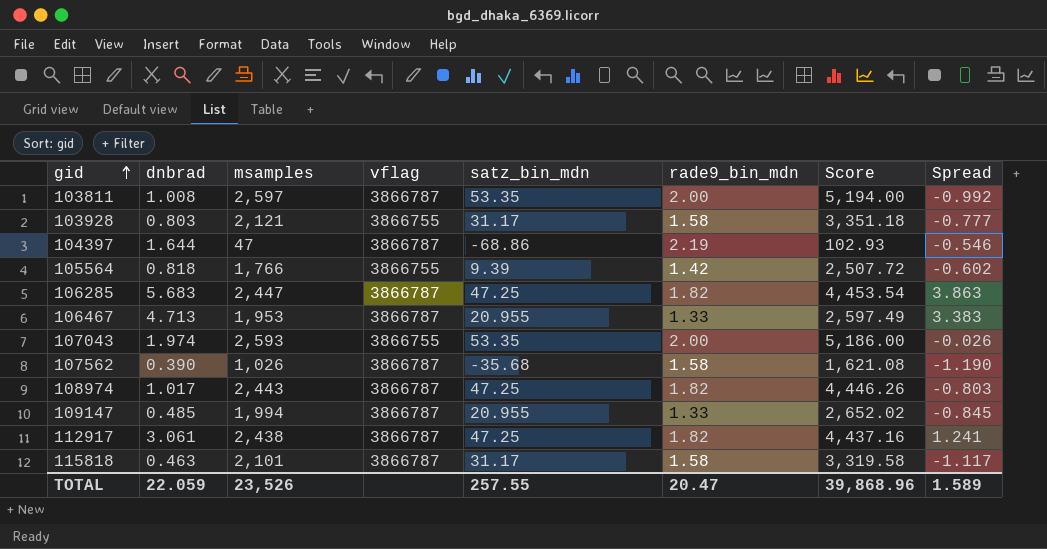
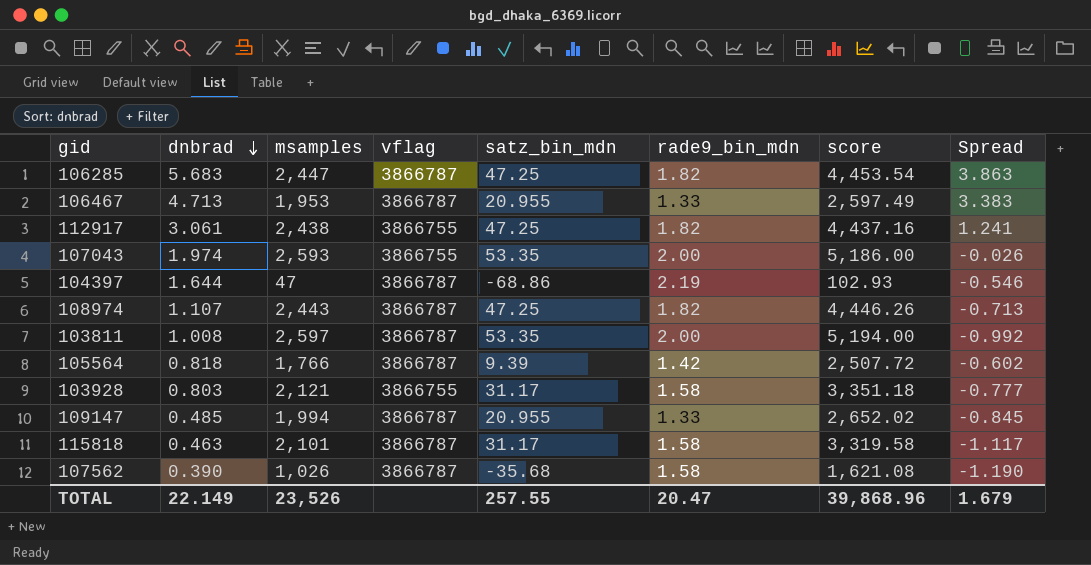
row order: gid ascending -> dnbrad descending
column name: Score -> score
112917 | vflag: 3866787 -> 3866755
108974 | dnbrad: 1.017 -> 1.107
108974 | Spread: -0.803 -> -0.713
105564 | vflag: 3866755 -> 3866787
TOTAL | dnbrad: 22.059 -> 22.149
TOTAL | Spread: 1.589 -> 1.679

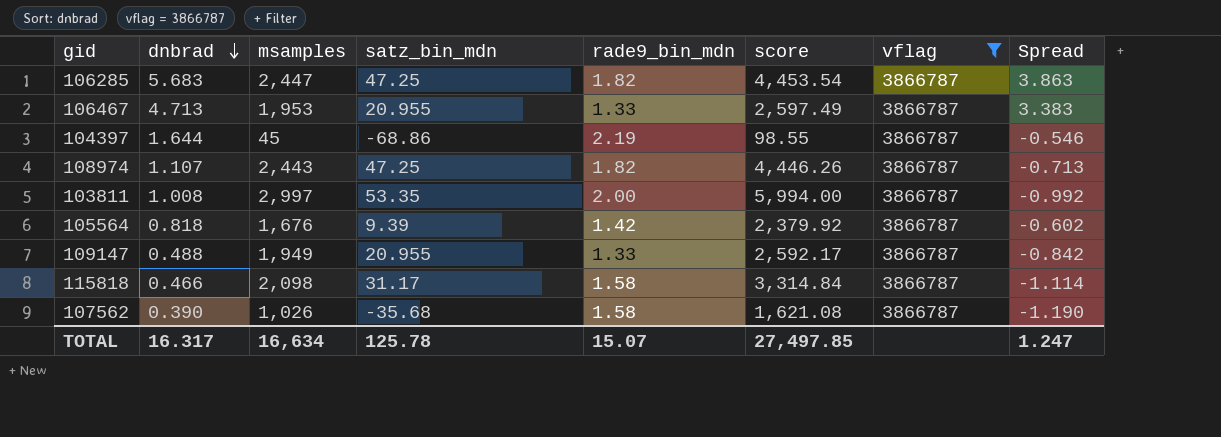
filter: none -> vflag = 3866787
column vflag | position: 4 -> 7
104397 | msamples: 47 -> 45
104397 | score: 102.93 -> 98.55
103811 | msamples: 2,597 -> 2,997
103811 | score: 5,194.00 -> 5,994.00
105564 | msamples: 1,766 -> 1,676
105564 | score: 2,507.72 -> 2,379.92
109147 | dnbrad: 0.485 -> 0.488
109147 | msamples: 1,994 -> 1,949
109147 | score: 2,652.02 -> 2,592.17
109147 | Spread: -0.845 -> -0.842
115818 | dnbrad: 0.463 -> 0.466
115818 | msamples: 2,101 -> 2,098
115818 | score: 3,319.58 -> 3,314.84
115818 | Spread: -1.117 -> -1.114
TOTAL | dnbrad: 22.149 -> 16.317
TOTAL | msamples: 23,526 -> 16,634
TOTAL | satz_bin_mdn: 257.55 -> 125.78
TOTAL | rade9_bin_mdn: 20.47 -> 15.07
TOTAL | score: 39,868.96 -> 27,497.85
TOTAL | Spread: 1.679 -> 1.247

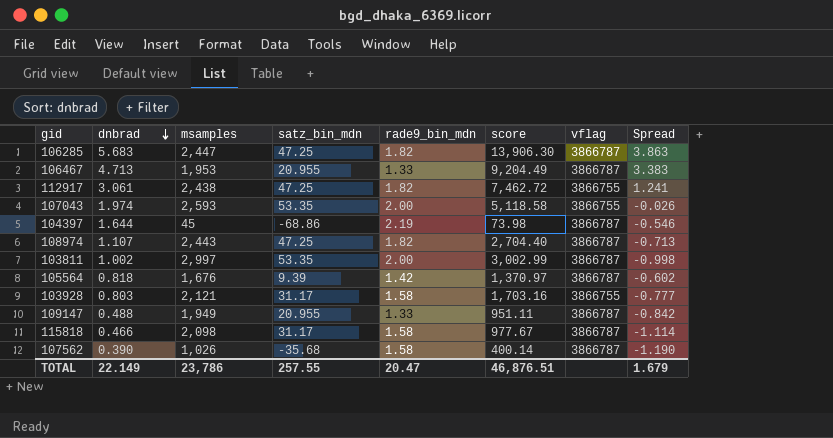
filter: vflag = 3866787 -> none
column score | formula: [msamples] * [rade9_bin_mdn] -> [dnbrad] * [msamples]
103811 | dnbrad: 1.008 -> 1.002
103811 | Spread: -0.992 -> -0.998
TOTAL | dnbrad: 16.317 -> 22.149
TOTAL | msamples: 16,634 -> 23,786
TOTAL | satz_bin_mdn: 125.78 -> 257.55
TOTAL | rade9_bin_mdn: 15.07 -> 20.47
TOTAL | score: 27,497.85 -> 46,876.51
TOTAL | Spread: 1.247 -> 1.679

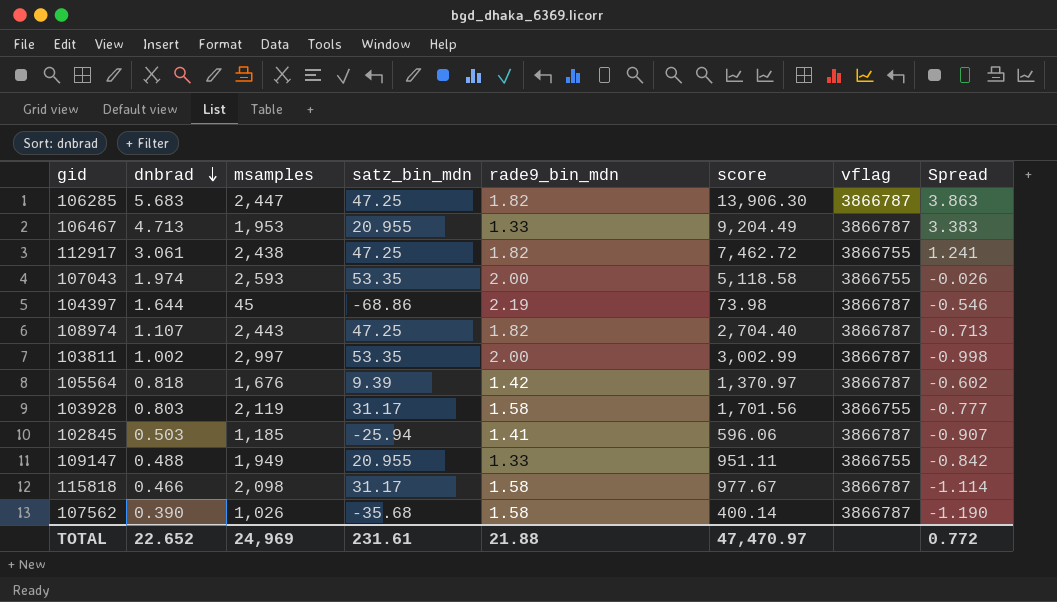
103928 | msamples: 2,121 -> 2,119
103928 | score: 1,703.16 -> 1,701.56
row 102845: none -> 0.503 | 1,185 | -25.94 | 1.41 | 596.06 | 3866787 | -0.907
109147 | vflag: 3866787 -> 3866755
TOTAL | dnbrad: 22.149 -> 22.652
TOTAL | msamples: 23,786 -> 24,969
TOTAL | satz_bin_mdn: 257.55 -> 231.61
TOTAL | rade9_bin_mdn: 20.47 -> 21.88
TOTAL | score: 46,876.51 -> 47,470.97
TOTAL | Spread: 1.679 -> 0.772

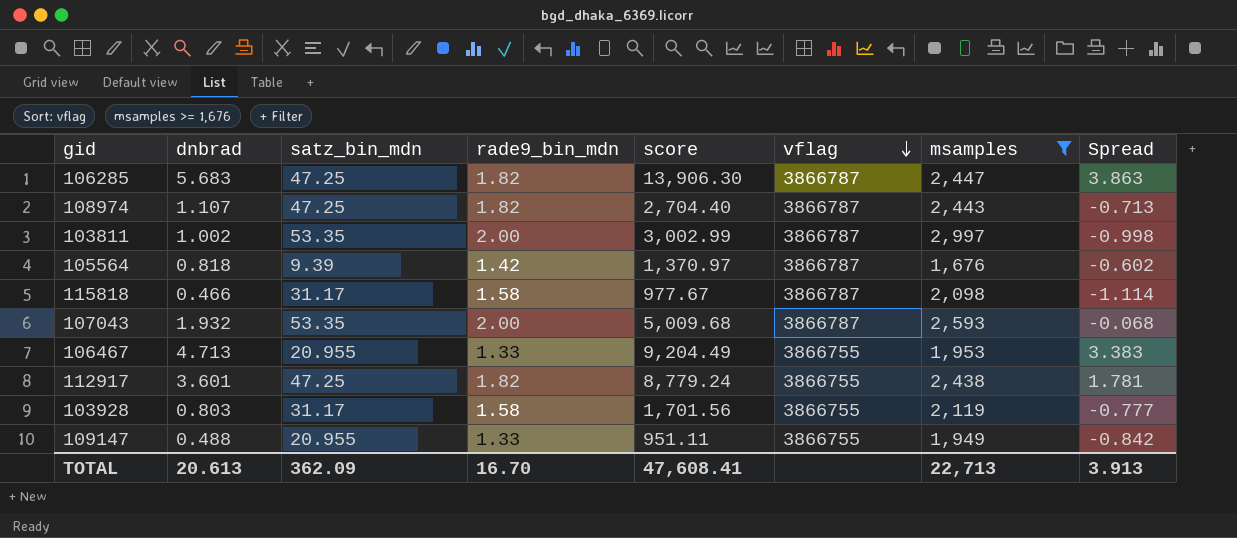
filter: none -> msamples >= 1,676
row order: dnbrad descending -> vflag descending
column msamples | position: 3 -> 7
107043 | dnbrad: 1.974 -> 1.932
107043 | score: 5,118.58 -> 5,009.68
107043 | vflag: 3866755 -> 3866787
107043 | Spread: -0.026 -> -0.068
106467 | vflag: 3866787 -> 3866755
112917 | dnbrad: 3.061 -> 3.601
112917 | score: 7,462.72 -> 8,779.24
112917 | Spread: 1.241 -> 1.781
TOTAL | dnbrad: 22.652 -> 20.613
TOTAL | satz_bin_mdn: 231.61 -> 362.09
TOTAL | rade9_bin_mdn: 21.88 -> 16.70
TOTAL | score: 47,470.97 -> 47,608.41
TOTAL | msamples: 24,969 -> 22,713
TOTAL | Spread: 0.772 -> 3.913

